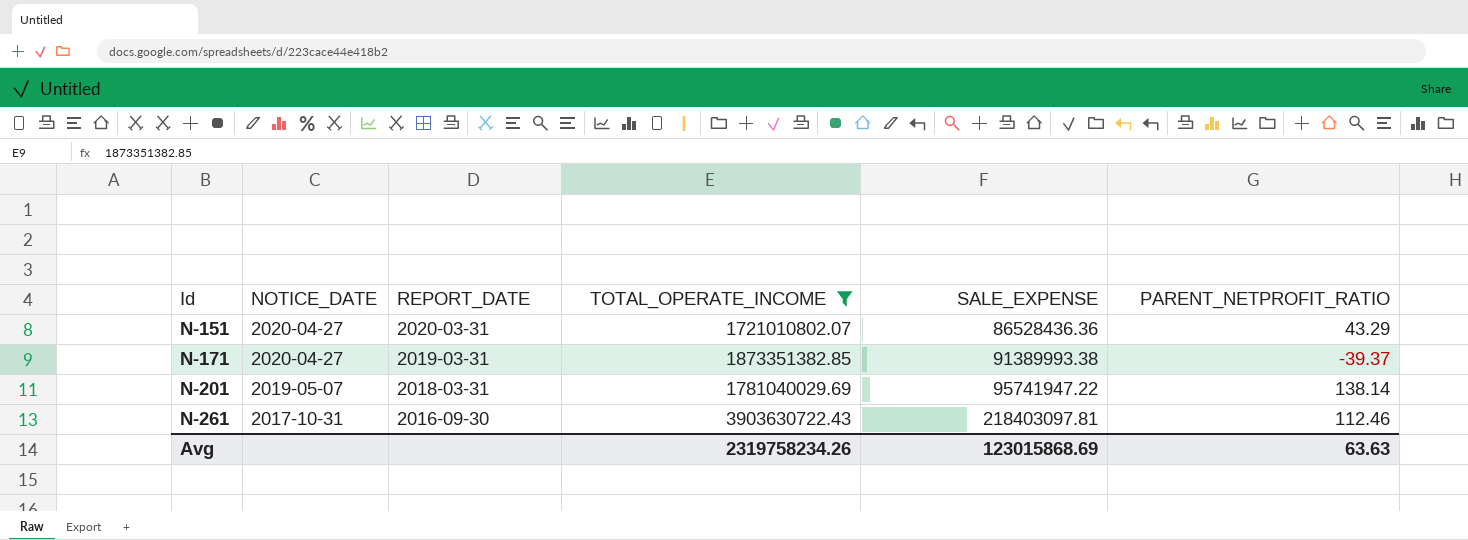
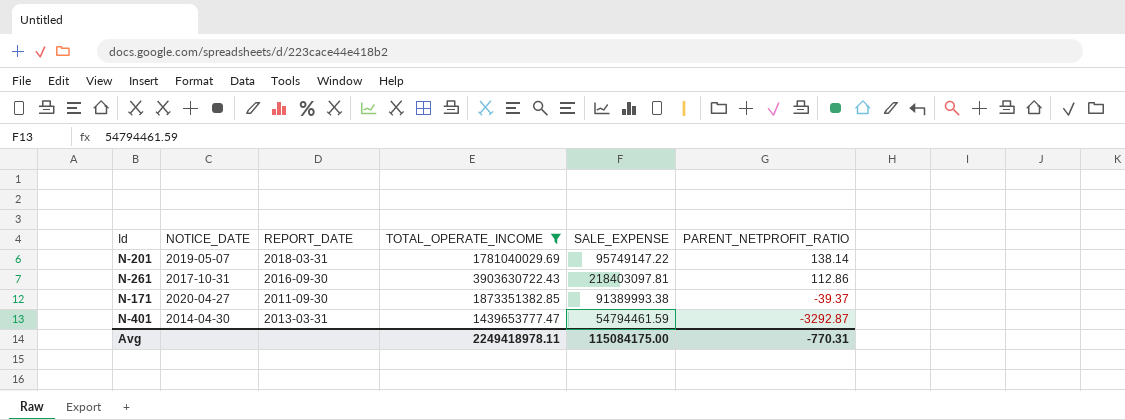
row order: Id ascending -> PARENT_NETPROFIT_RATIO descending
row N-151: 2020-04-27 | 2020-03-31 | 1721010802.07 | 86528436.36 | 43.29 -> none
N-201 | SALE_EXPENSE: 95741947.22 -> 95749147.22
N-261 | PARENT_NETPROFIT_RATIO: 112.46 -> 112.86
N-171 | REPORT_DATE: 2019-03-31 -> 2011-09-30
row N-401: none -> 2014-04-30 | 2013-03-31 | 1439653777.47 | 54794461.59 | -3292.87
Avg | TOTAL_OPERATE_INCOME: 2319758234.26 -> 2249418978.11
Avg | SALE_EXPENSE: 123015868.69 -> 115084175.00
Avg | PARENT_NETPROFIT_RATIO: 63.63 -> -770.31

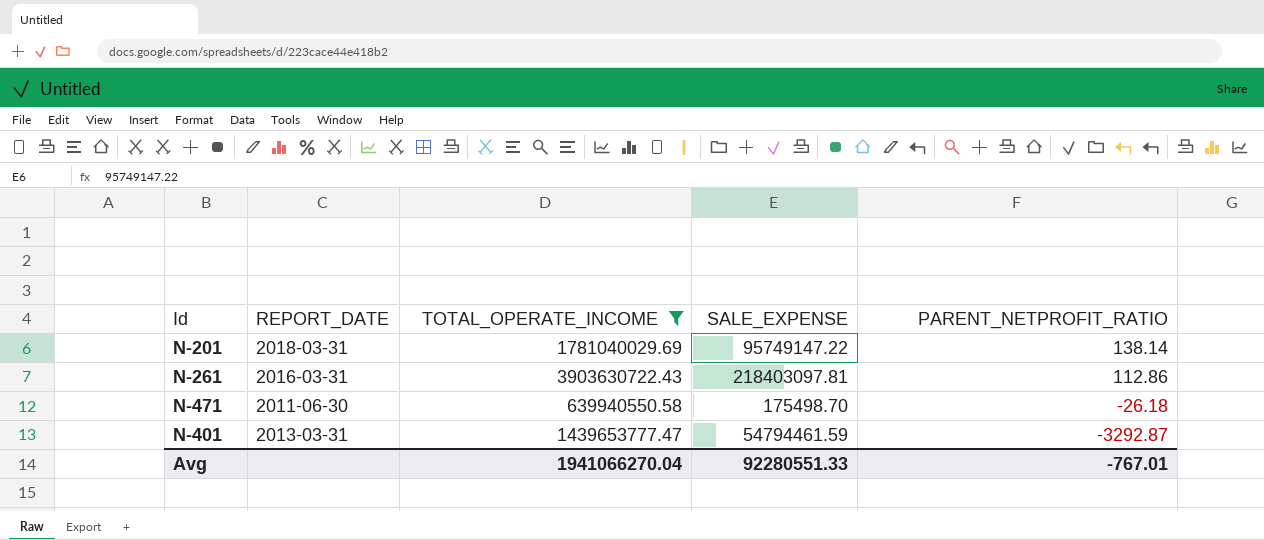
column NOTICE_DATE | position: 2 -> none
row N-171: 2020-04-27 | 2011-09-30 | 1873351382.85 | 91389993.38 | -39.37 -> none
N-261 | REPORT_DATE: 2016-09-30 -> 2016-03-31
row N-471: none -> 2011-06-30 | 639940550.58 | 175498.70 | -26.18
Avg | TOTAL_OPERATE_INCOME: 2249418978.11 -> 1941066270.04
Avg | SALE_EXPENSE: 115084175.00 -> 92280551.33
Avg | PARENT_NETPROFIT_RATIO: -770.31 -> -767.01

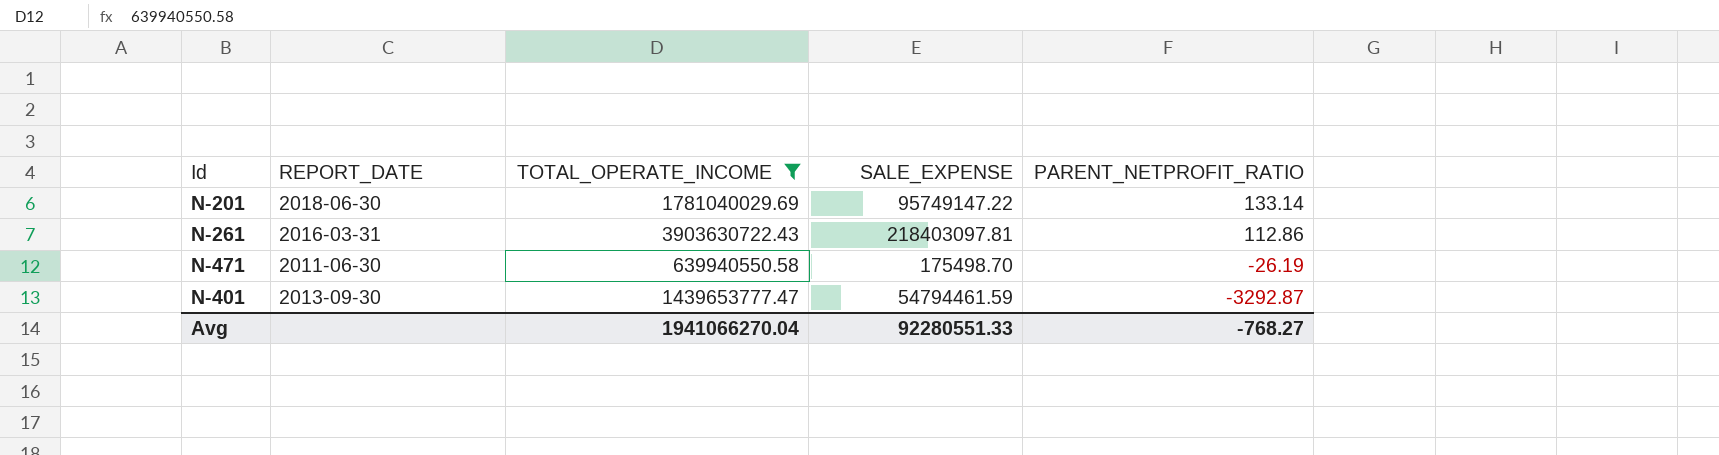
N-201 | REPORT_DATE: 2018-03-31 -> 2018-06-30
N-201 | PARENT_NETPROFIT_RATIO: 138.14 -> 133.14
N-471 | PARENT_NETPROFIT_RATIO: -26.18 -> -26.19
N-401 | REPORT_DATE: 2013-03-31 -> 2013-09-30
Avg | PARENT_NETPROFIT_RATIO: -767.01 -> -768.27

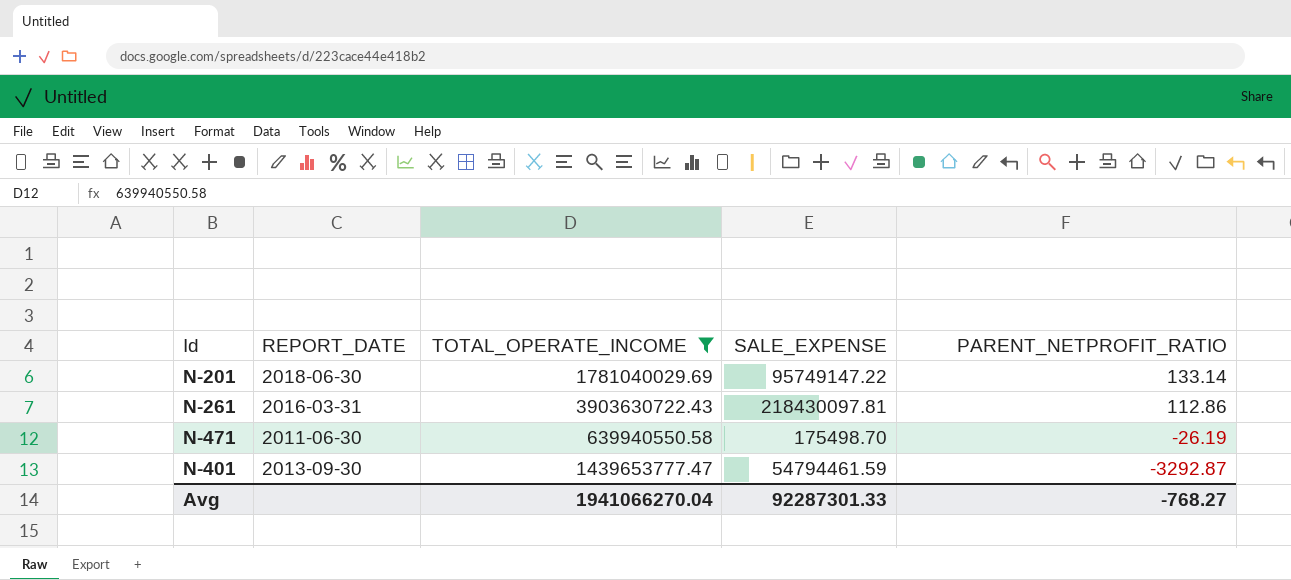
N-261 | SALE_EXPENSE: 218403097.81 -> 218430097.81
Avg | SALE_EXPENSE: 92280551.33 -> 92287301.33

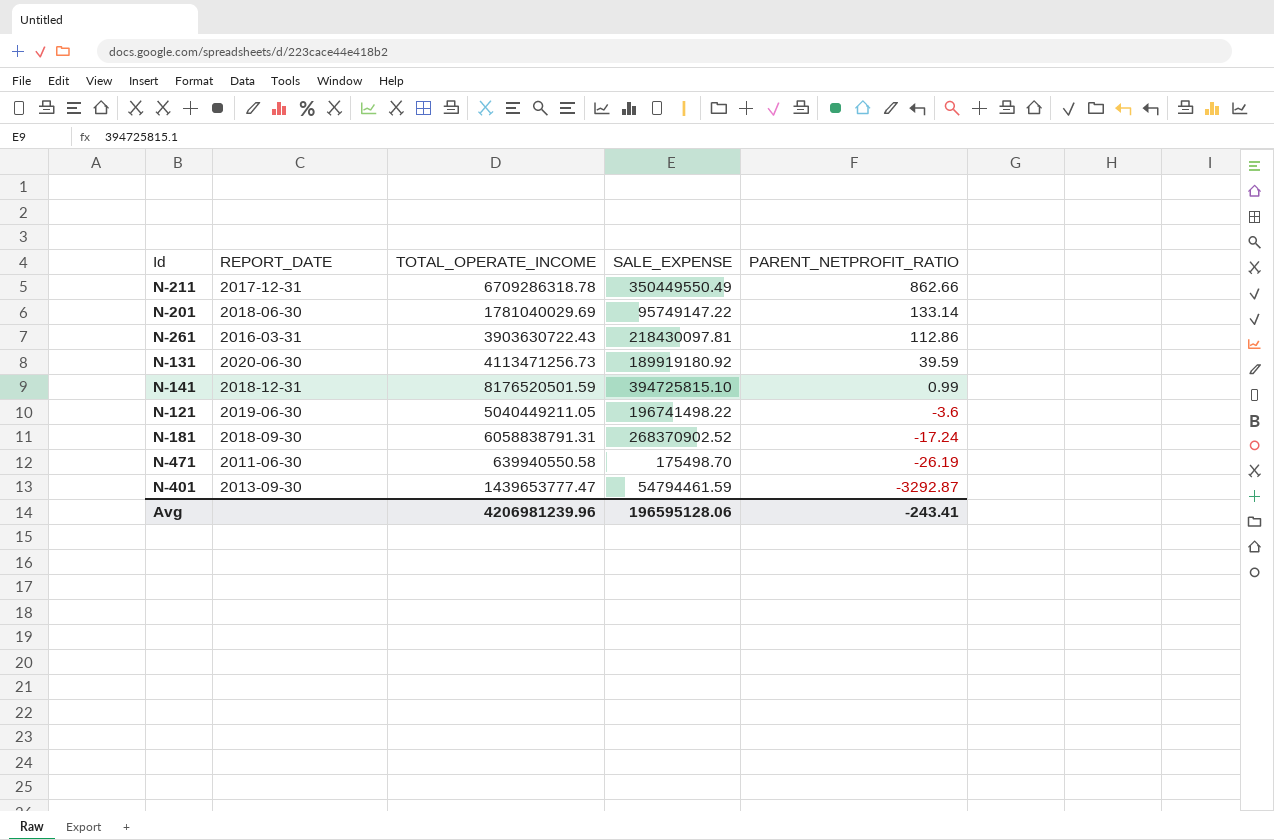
filter: TOTAL_OPERATE_INCOME <= 3903630722.43 -> none
Avg | TOTAL_OPERATE_INCOME: 1941066270.04 -> 4206981239.96
Avg | SALE_EXPENSE: 92287301.33 -> 196595128.06
Avg | PARENT_NETPROFIT_RATIO: -768.27 -> -243.41

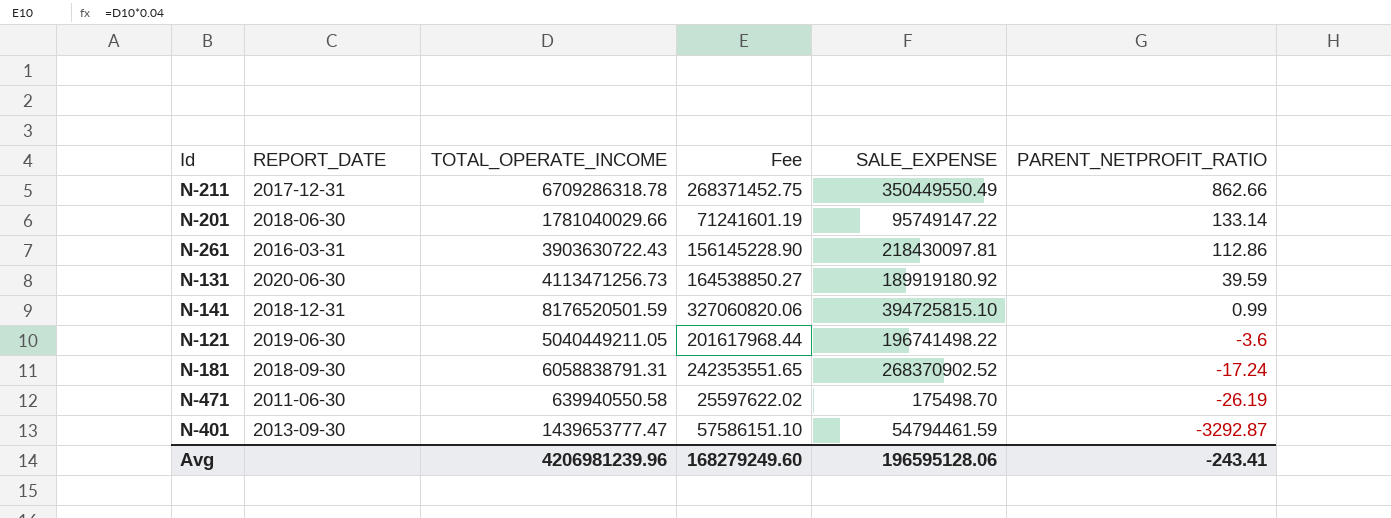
column Fee | formula: none -> [TOTAL_OPERATE_INCOME] * 0.04
N-201 | TOTAL_OPERATE_INCOME: 1781040029.69 -> 1781040029.66

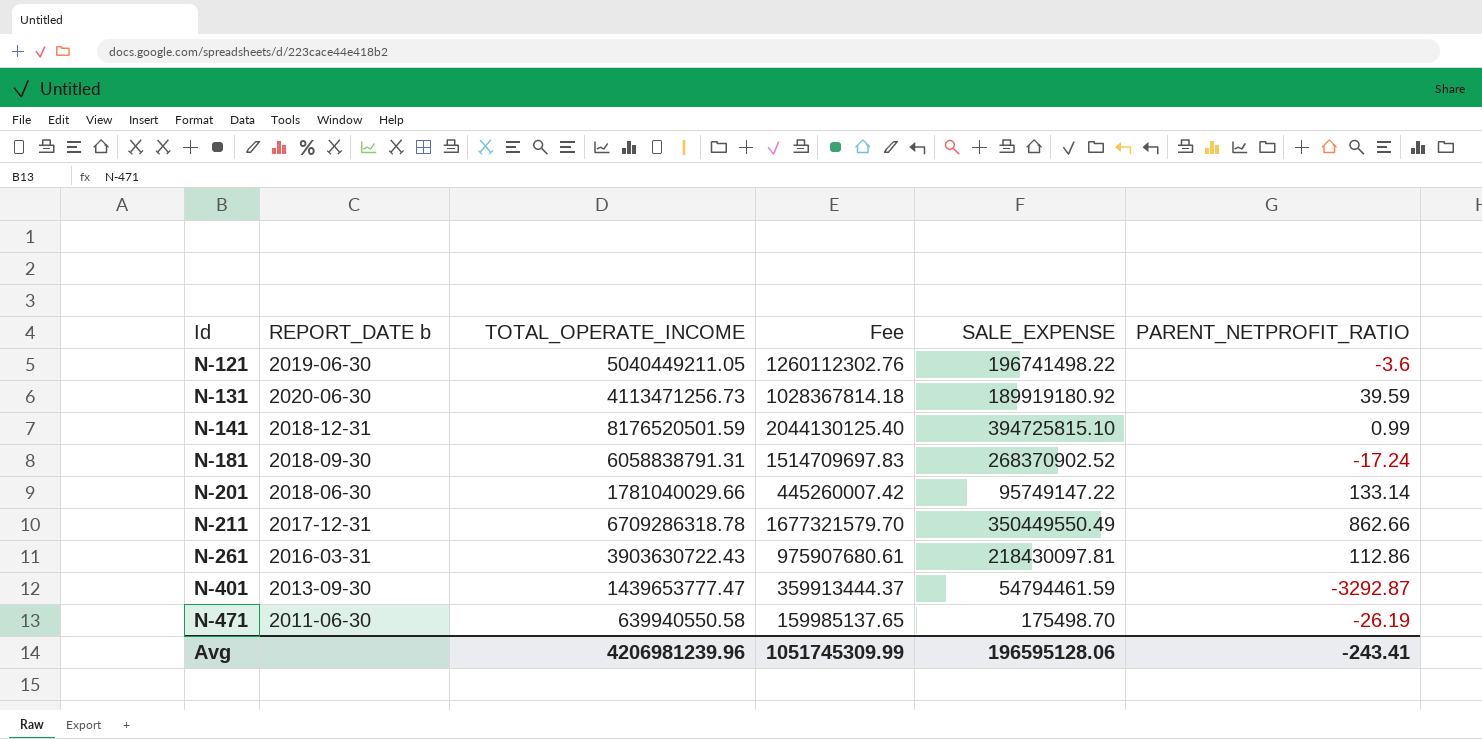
row order: PARENT_NETPROFIT_RATIO descending -> Id ascending
column name: REPORT_DATE -> REPORT_DATE b
column Fee | formula: [TOTAL_OPERATE_INCOME] * 0.04 -> [TOTAL_OPERATE_INCOME] * 0.25
Avg | Fee: 168279249.60 -> 1051745309.99

